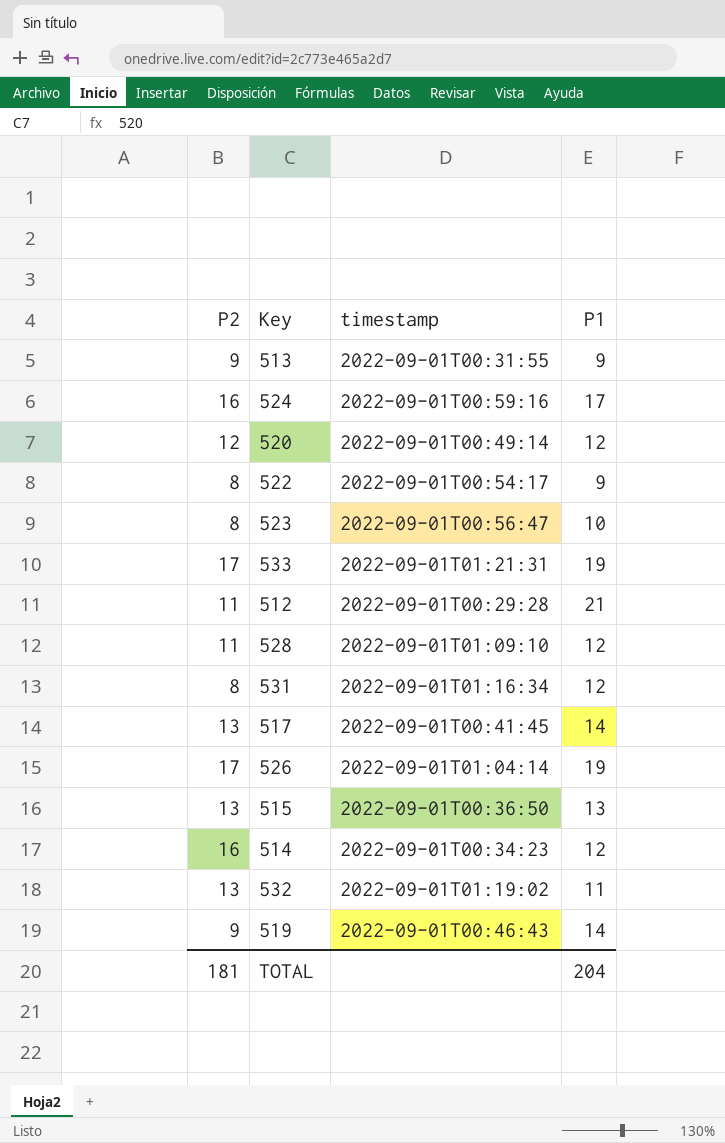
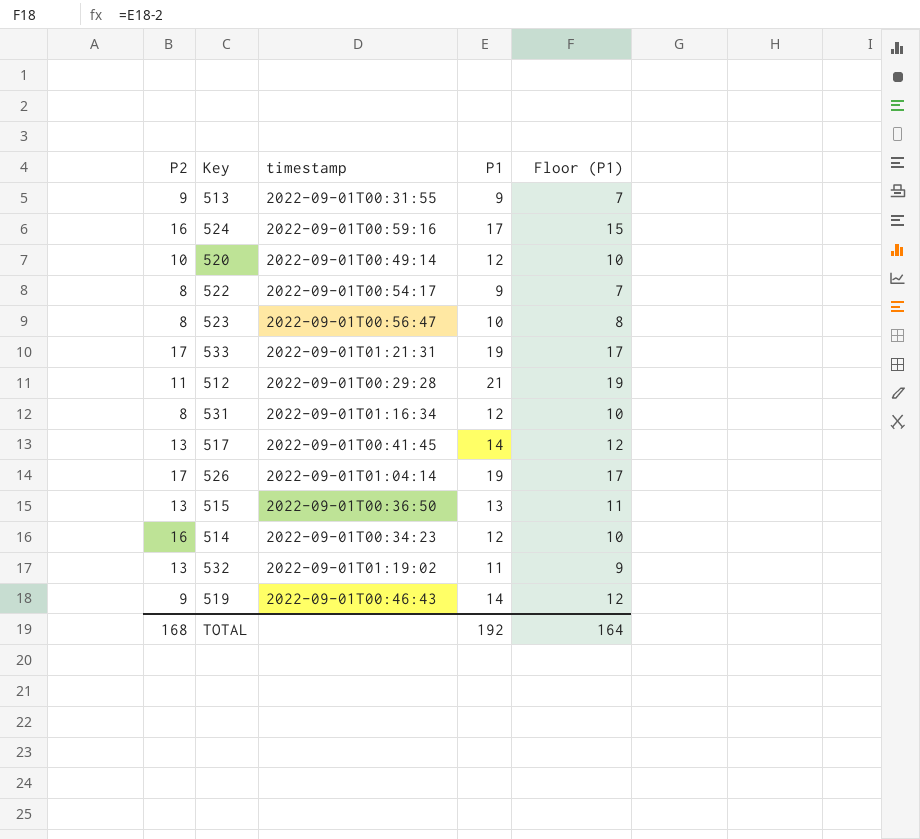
column Floor (P1) | formula: none -> [P1] - 2
row 528: 11 | 2022-09-01T01:09:10 | 12 -> none
520 | P2: 12 -> 10
TOTAL | P2: 181 -> 168
TOTAL | P1: 204 -> 192

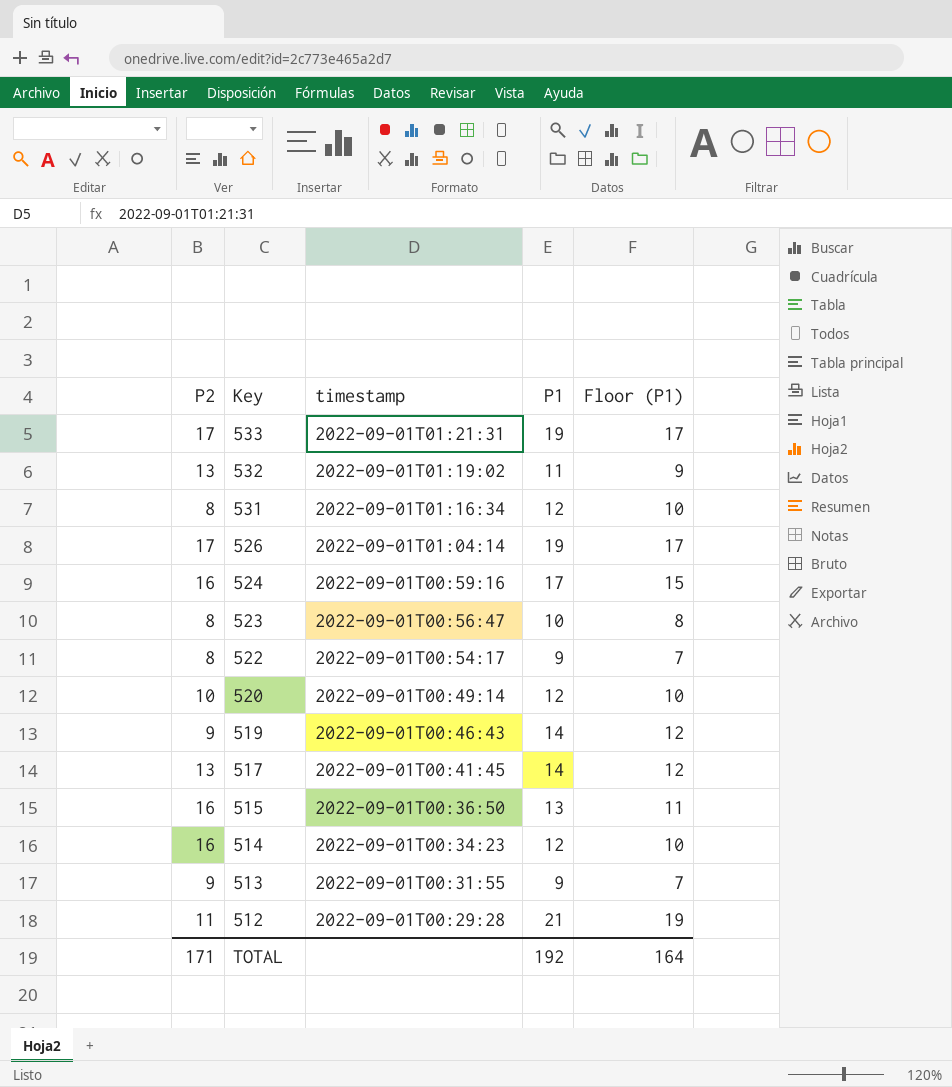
row order: none -> Key descending
515 | P2: 13 -> 16
TOTAL | P2: 168 -> 171

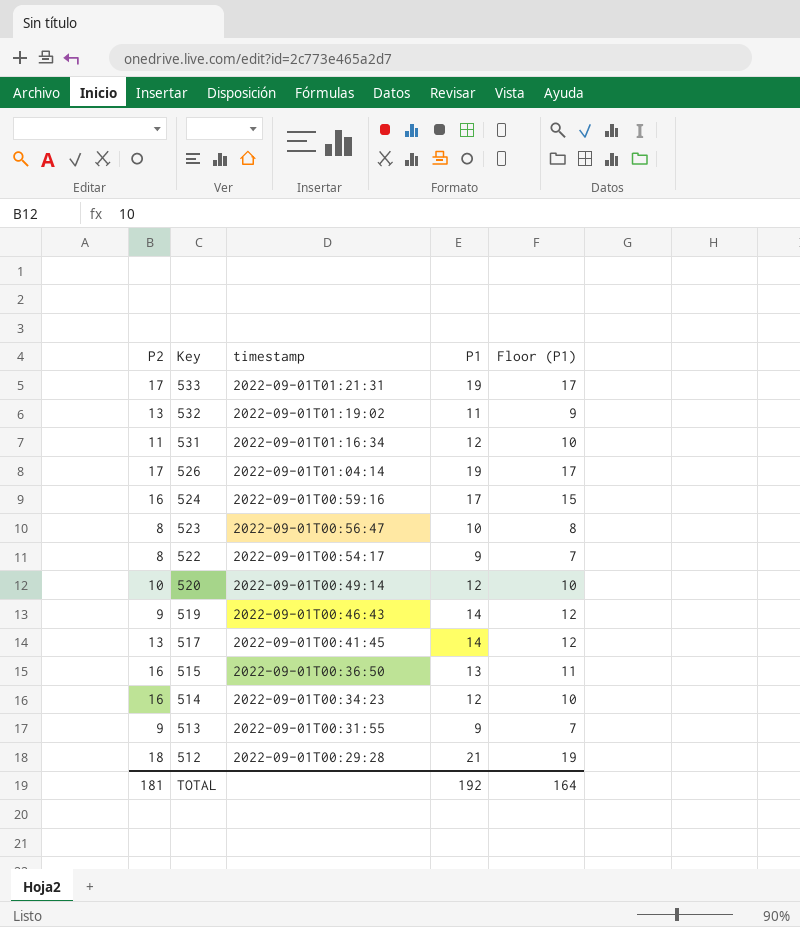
531 | P2: 8 -> 11
512 | P2: 11 -> 18
TOTAL | P2: 171 -> 181

